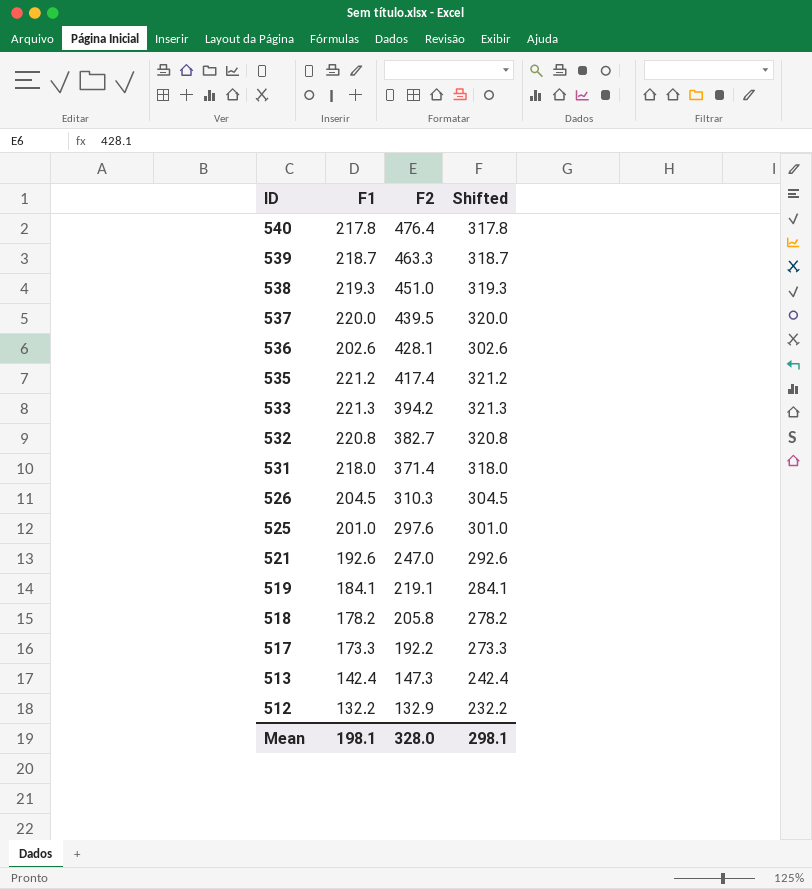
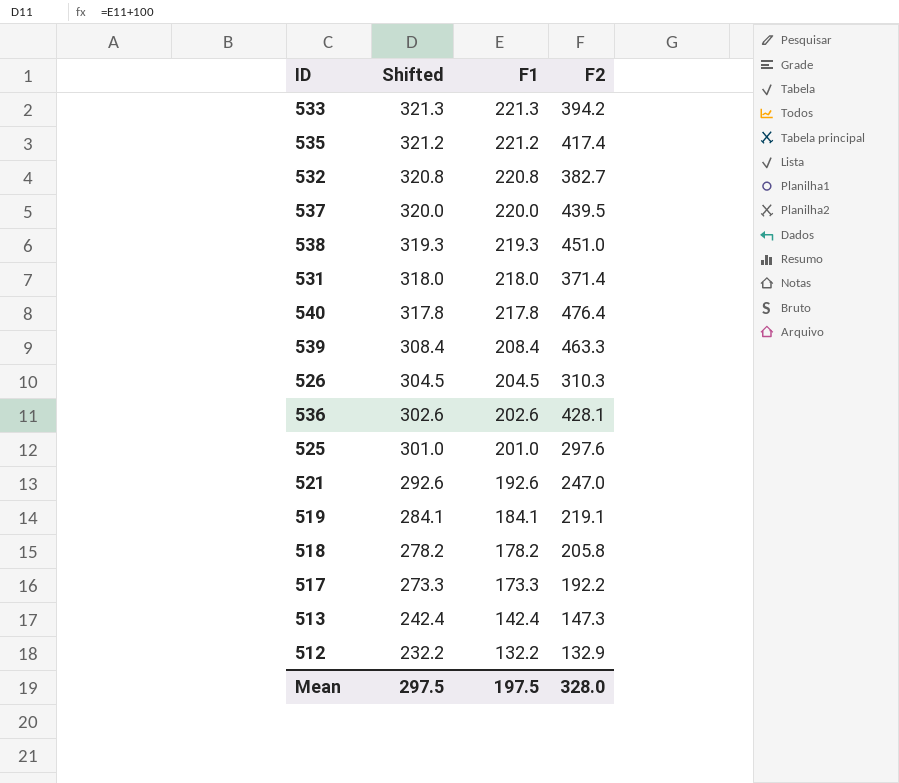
row order: ID descending -> Shifted descending
column Shifted | position: 4 -> 2
539 | Shifted: 318.7 -> 308.4
539 | F1: 218.7 -> 208.4
Mean | Shifted: 298.1 -> 297.5
Mean | F1: 198.1 -> 197.5

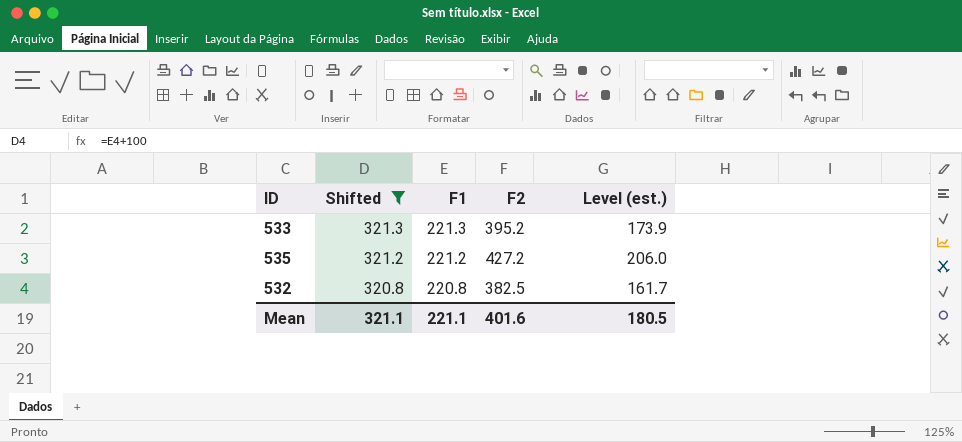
filter: none -> Shifted >= 320.8
column Level (est.) | formula: none -> [F2] - [F1]
533 | F2: 394.2 -> 395.2
535 | F2: 417.4 -> 427.2
532 | F2: 382.7 -> 382.5
Mean | Shifted: 297.5 -> 321.1
Mean | F1: 197.5 -> 221.1
Mean | F2: 328.0 -> 401.6

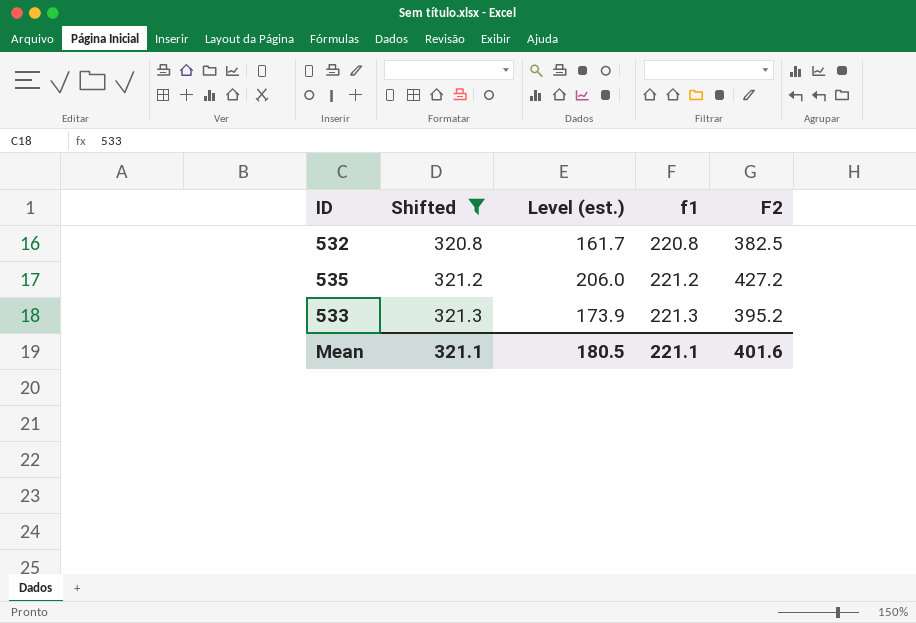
row order: Shifted descending -> Shifted ascending
column Level (est.) | position: 5 -> 3
column name: F1 -> f1

